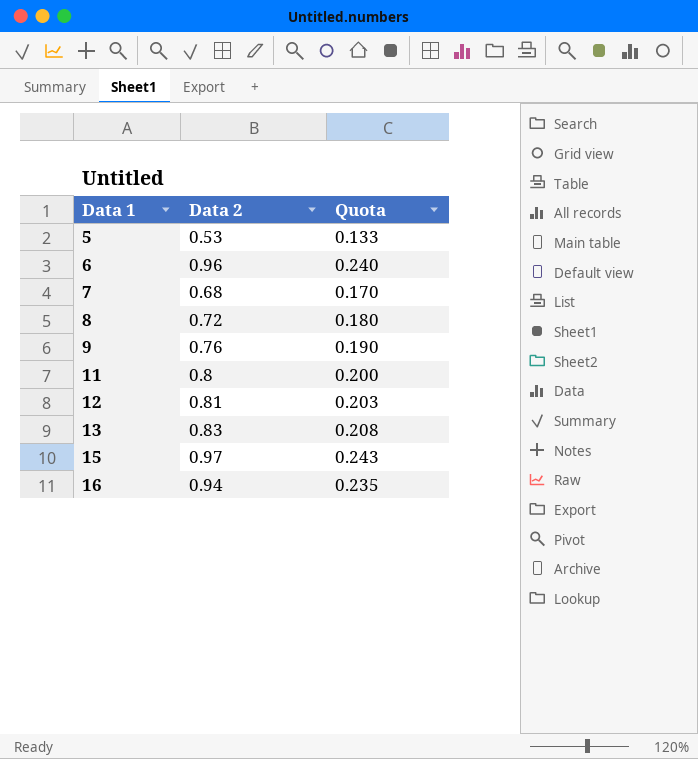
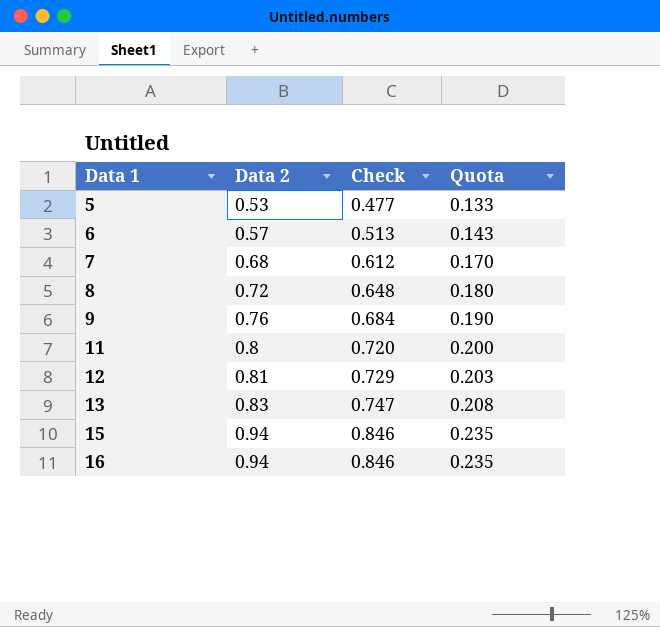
column Check | formula: none -> [Data 2] * 0.9
6 | Data 2: 0.96 -> 0.57
6 | Quota: 0.240 -> 0.143
15 | Data 2: 0.97 -> 0.94
15 | Quota: 0.243 -> 0.235

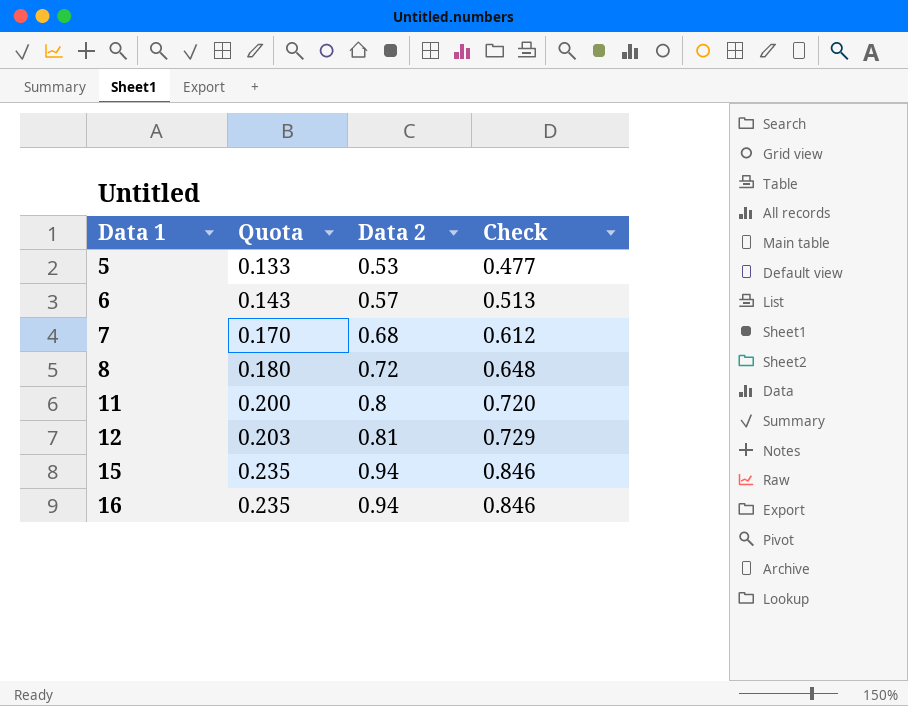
column Quota | position: 4 -> 2
row 9: 0.76 | 0.684 | 0.190 -> none
row 13: 0.83 | 0.747 | 0.208 -> none

